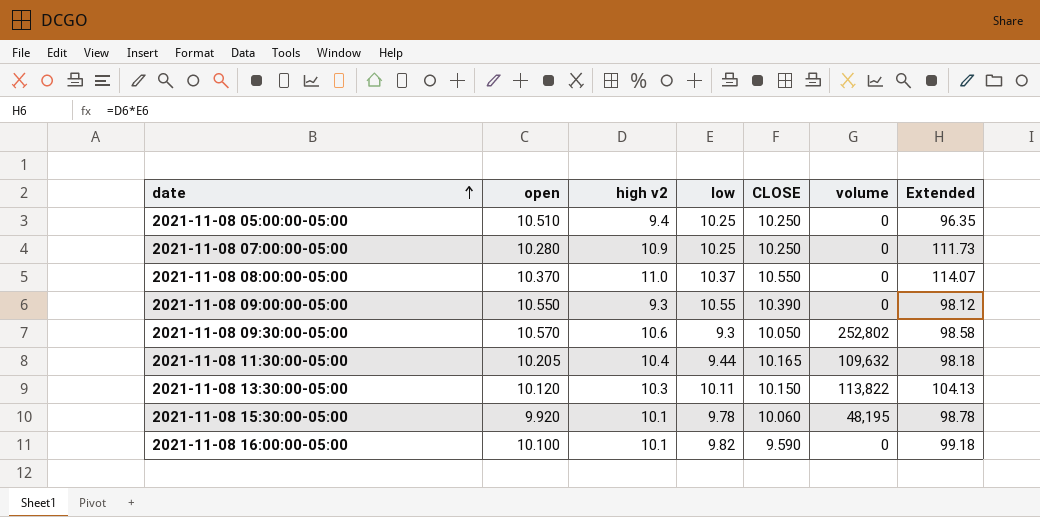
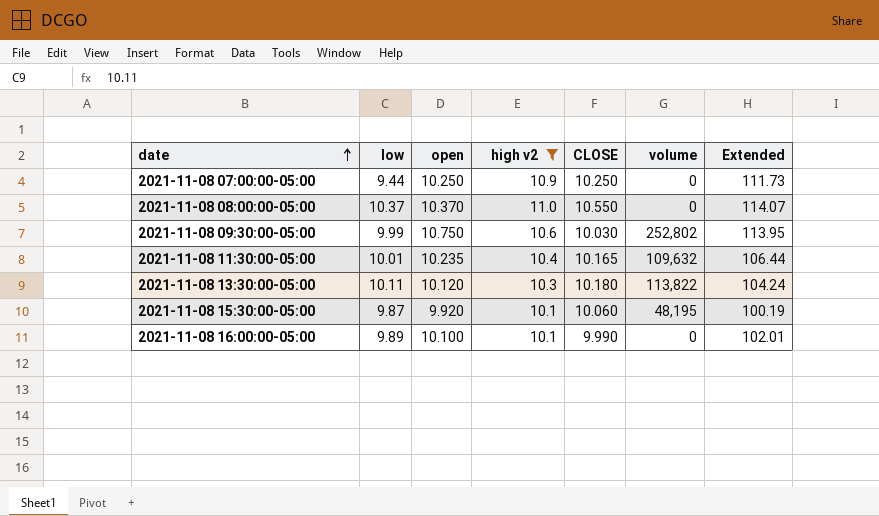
filter: none -> high v2 >= 10.1
column low | position: 4 -> 2
column Extended | formula: [high v2] * [low] -> [open] * [high v2]
2021-11-08 07:00:00-05:00 | low: 10.25 -> 9.44
2021-11-08 07:00:00-05:00 | open: 10.280 -> 10.250
2021-11-08 09:30:00-05:00 | low: 9.3 -> 9.99
2021-11-08 09:30:00-05:00 | open: 10.570 -> 10.750
2021-11-08 09:30:00-05:00 | CLOSE: 10.050 -> 10.030
2021-11-08 11:30:00-05:00 | low: 9.44 -> 10.01
2021-11-08 11:30:00-05:00 | open: 10.205 -> 10.235
2021-11-08 13:30:00-05:00 | CLOSE: 10.150 -> 10.180
2021-11-08 15:30:00-05:00 | low: 9.78 -> 9.87
2021-11-08 16:00:00-05:00 | low: 9.82 -> 9.89
2021-11-08 16:00:00-05:00 | CLOSE: 9.590 -> 9.990

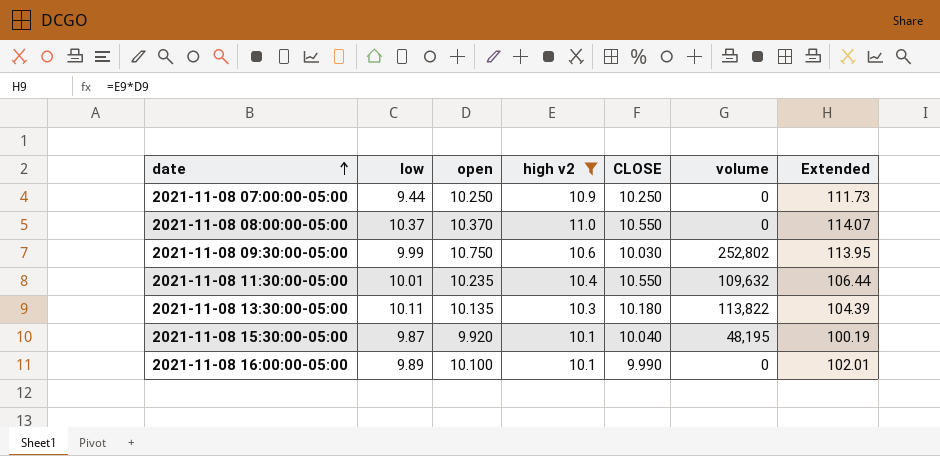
2021-11-08 11:30:00-05:00 | CLOSE: 10.165 -> 10.550
2021-11-08 13:30:00-05:00 | open: 10.120 -> 10.135
2021-11-08 13:30:00-05:00 | Extended: 104.24 -> 104.39
2021-11-08 15:30:00-05:00 | CLOSE: 10.060 -> 10.040

